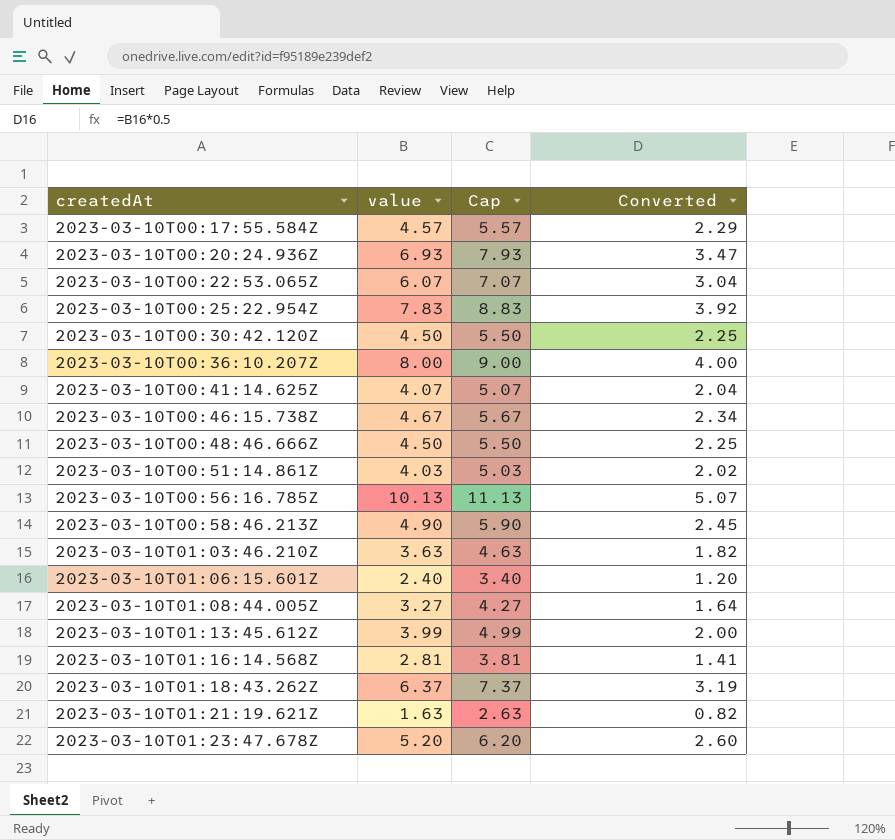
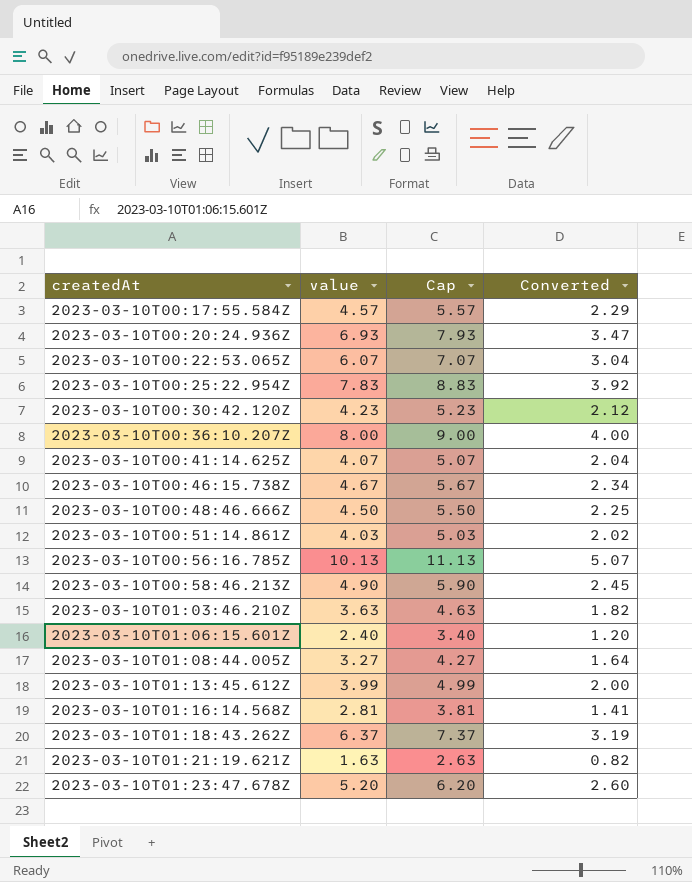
2023-03-10T00:30:42.120Z | value: 4.50 -> 4.23
2023-03-10T00:30:42.120Z | Cap: 5.50 -> 5.23
2023-03-10T00:30:42.120Z | Converted: 2.25 -> 2.12

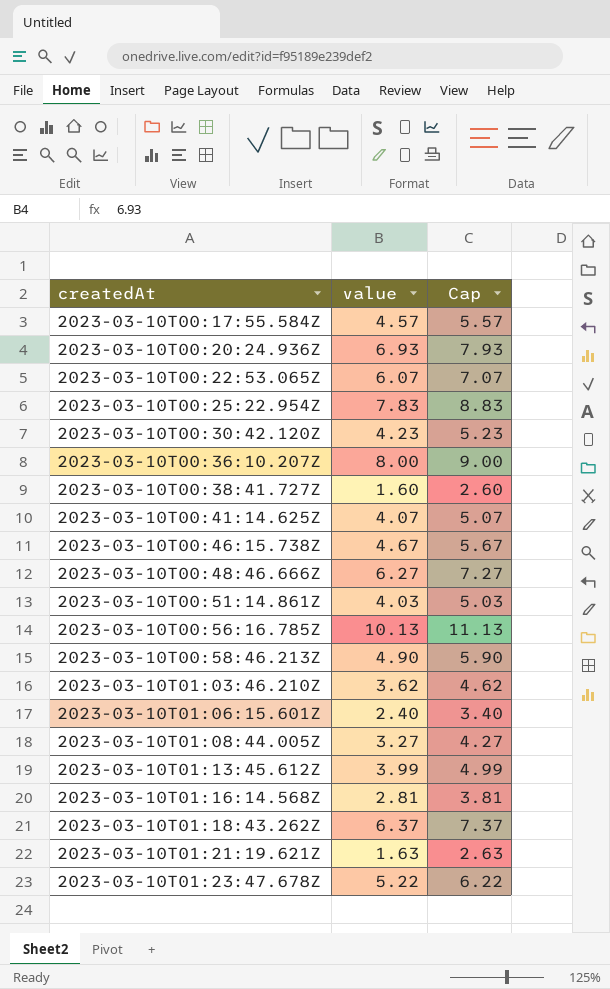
column Converted | formula: [value] * 0.5 -> none
row 2023-03-10T00:38:41.727Z: none -> 1.60 | 2.60
2023-03-10T00:48:46.666Z | value: 4.50 -> 6.27
2023-03-10T00:48:46.666Z | Cap: 5.50 -> 7.27
2023-03-10T01:03:46.210Z | value: 3.63 -> 3.62
2023-03-10T01:03:46.210Z | Cap: 4.63 -> 4.62
2023-03-10T01:23:47.678Z | value: 5.20 -> 5.22
2023-03-10T01:23:47.678Z | Cap: 6.20 -> 6.22

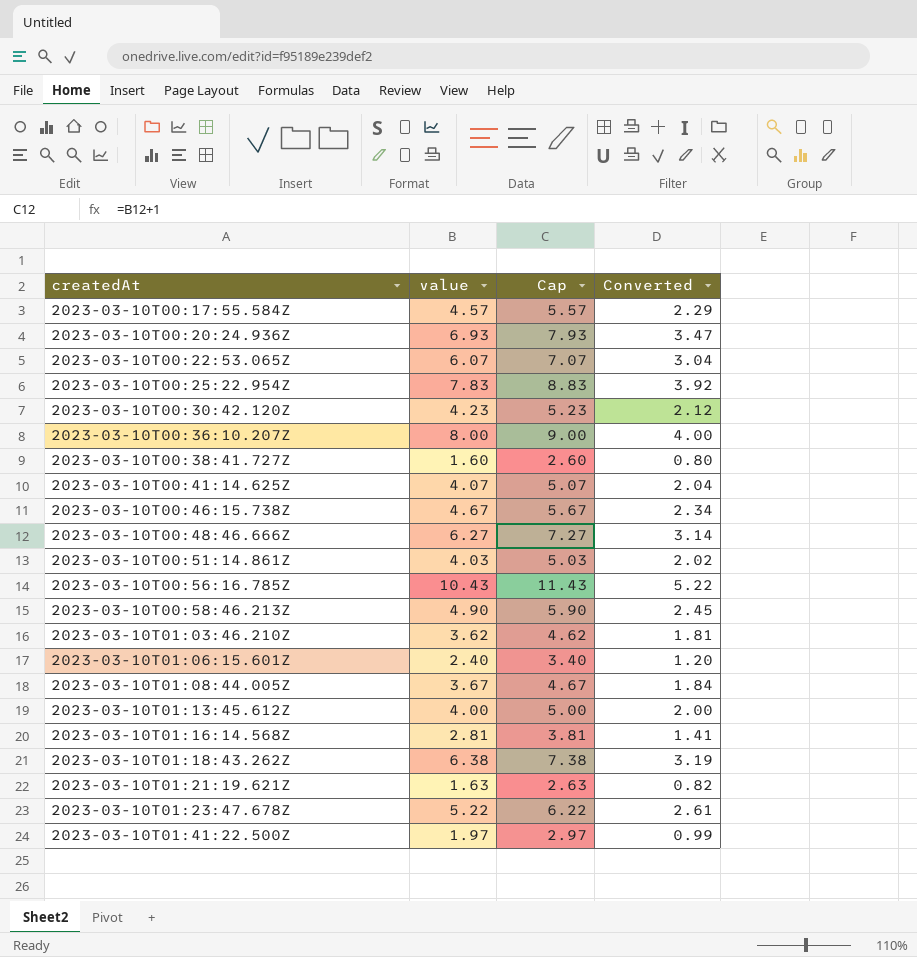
column Converted | formula: none -> [value] * 0.5
2023-03-10T00:56:16.785Z | value: 10.13 -> 10.43
2023-03-10T00:56:16.785Z | Cap: 11.13 -> 11.43
2023-03-10T01:08:44.005Z | value: 3.27 -> 3.67
2023-03-10T01:08:44.005Z | Cap: 4.27 -> 4.67
2023-03-10T01:13:45.612Z | value: 3.99 -> 4.00
2023-03-10T01:13:45.612Z | Cap: 4.99 -> 5.00
2023-03-10T01:18:43.262Z | value: 6.37 -> 6.38
2023-03-10T01:18:43.262Z | Cap: 7.37 -> 7.38
row 2023-03-10T01:41:22.500Z: none -> 1.97 | 2.97 | 0.99

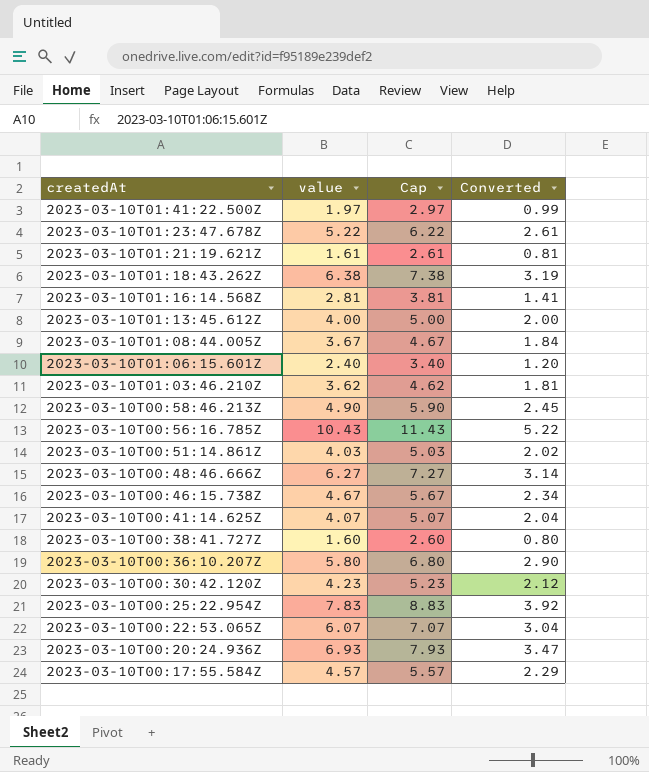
row order: createdAt ascending -> createdAt descending
2023-03-10T01:21:19.621Z | value: 1.63 -> 1.61
2023-03-10T01:21:19.621Z | Cap: 2.63 -> 2.61
2023-03-10T01:21:19.621Z | Converted: 0.82 -> 0.81
2023-03-10T00:36:10.207Z | value: 8.00 -> 5.80
2023-03-10T00:36:10.207Z | Cap: 9.00 -> 6.80
2023-03-10T00:36:10.207Z | Converted: 4.00 -> 2.90

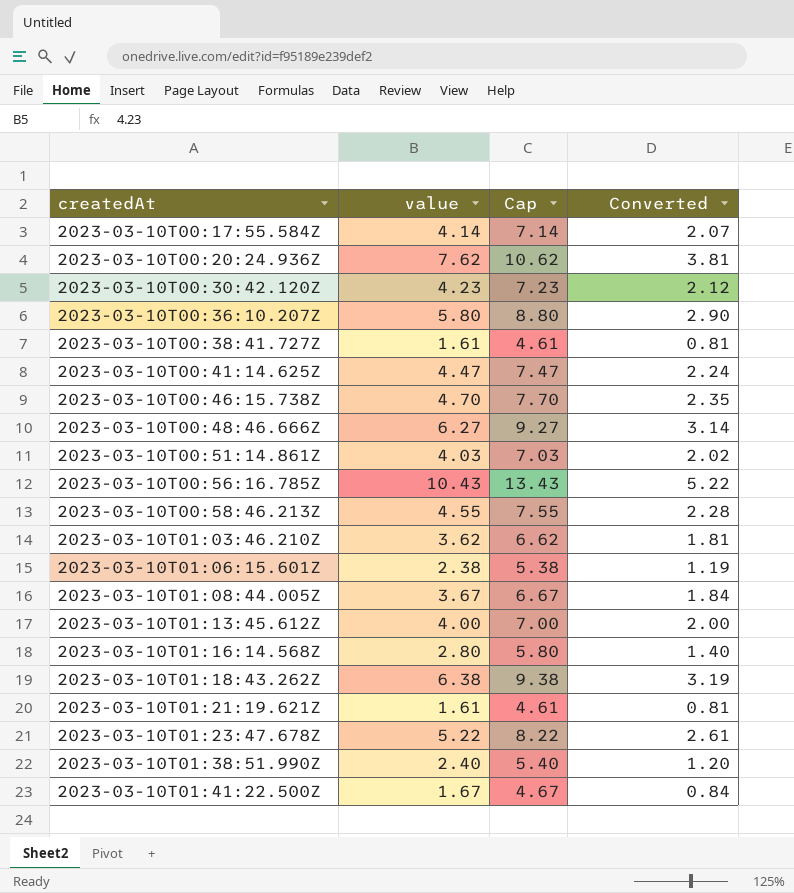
row order: createdAt descending -> createdAt ascending
column Cap | formula: [value] + 1 -> [value] + 3
row 2023-03-10T00:25:22.954Z: 7.83 | 8.83 | 3.92 -> none
row 2023-03-10T00:22:53.065Z: 6.07 | 7.07 | 3.04 -> none
2023-03-10T00:17:55.584Z | value: 4.57 -> 4.14
2023-03-10T00:17:55.584Z | Converted: 2.29 -> 2.07
2023-03-10T00:20:24.936Z | value: 6.93 -> 7.62
2023-03-10T00:20:24.936Z | Converted: 3.47 -> 3.81
2023-03-10T00:38:41.727Z | value: 1.60 -> 1.61
2023-03-10T00:38:41.727Z | Converted: 0.80 -> 0.81
2023-03-10T00:41:14.625Z | value: 4.07 -> 4.47
2023-03-10T00:41:14.625Z | Converted: 2.04 -> 2.24
2023-03-10T00:46:15.738Z | value: 4.67 -> 4.70
2023-03-10T00:46:15.738Z | Converted: 2.34 -> 2.35
2023-03-10T00:58:46.213Z | value: 4.90 -> 4.55
2023-03-10T00:58:46.213Z | Converted: 2.45 -> 2.28
2023-03-10T01:06:15.601Z | value: 2.40 -> 2.38
2023-03-10T01:06:15.601Z | Converted: 1.20 -> 1.19
2023-03-10T01:16:14.568Z | value: 2.81 -> 2.80
2023-03-10T01:16:14.568Z | Converted: 1.41 -> 1.40
row 2023-03-10T01:38:51.990Z: none -> 2.40 | 5.40 | 1.20
2023-03-10T01:41:22.500Z | value: 1.97 -> 1.67
2023-03-10T01:41:22.500Z | Converted: 0.99 -> 0.84

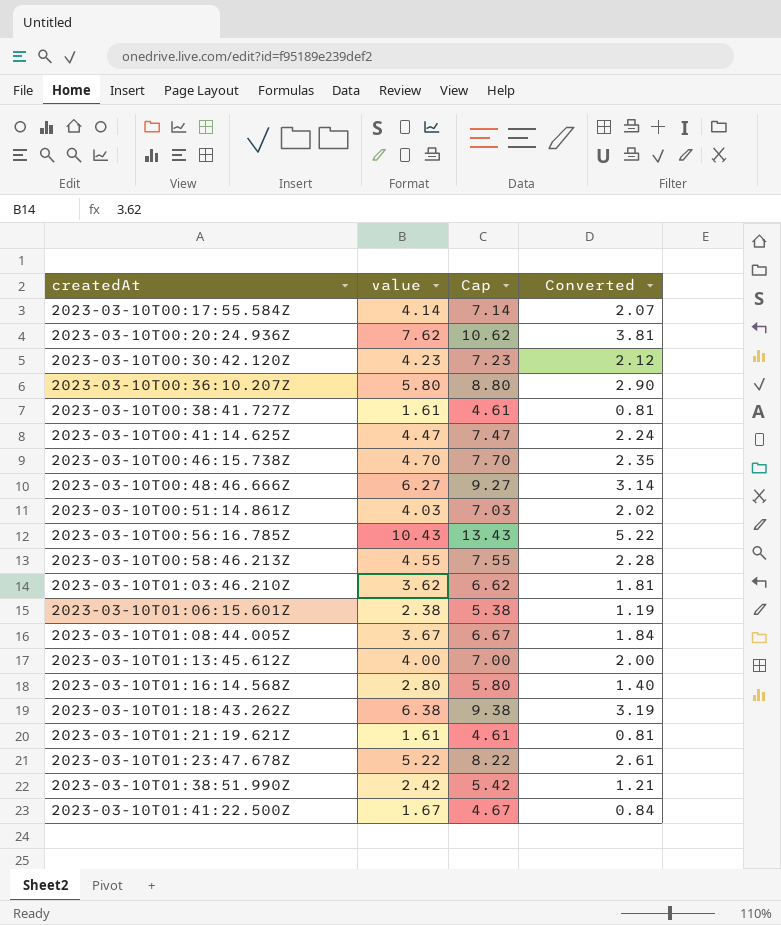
2023-03-10T01:38:51.990Z | value: 2.40 -> 2.42
2023-03-10T01:38:51.990Z | Cap: 5.40 -> 5.42
2023-03-10T01:38:51.990Z | Converted: 1.20 -> 1.21

